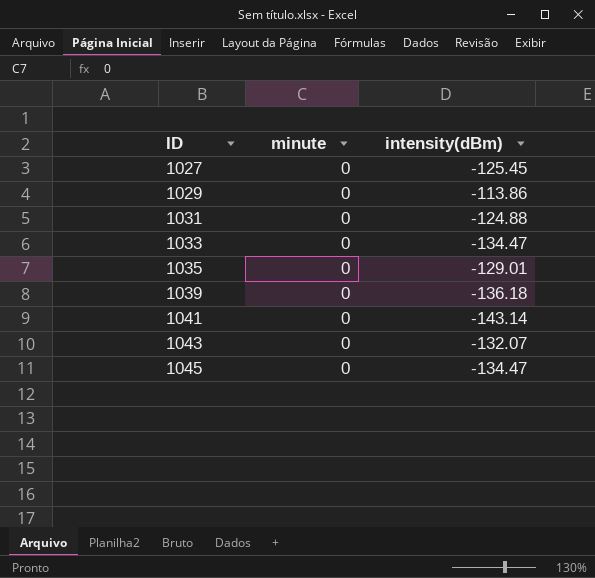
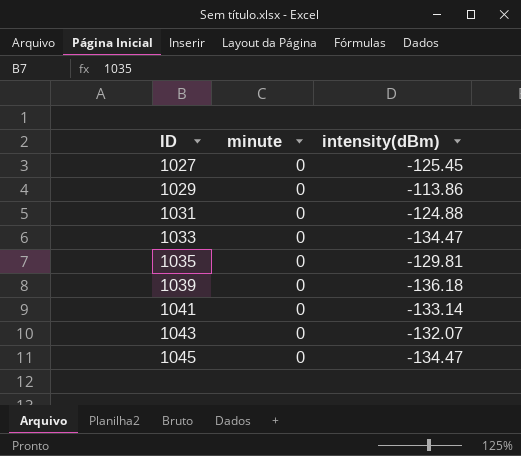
1035 | intensity(dBm): -129.01 -> -129.81
1041 | intensity(dBm): -143.14 -> -133.14

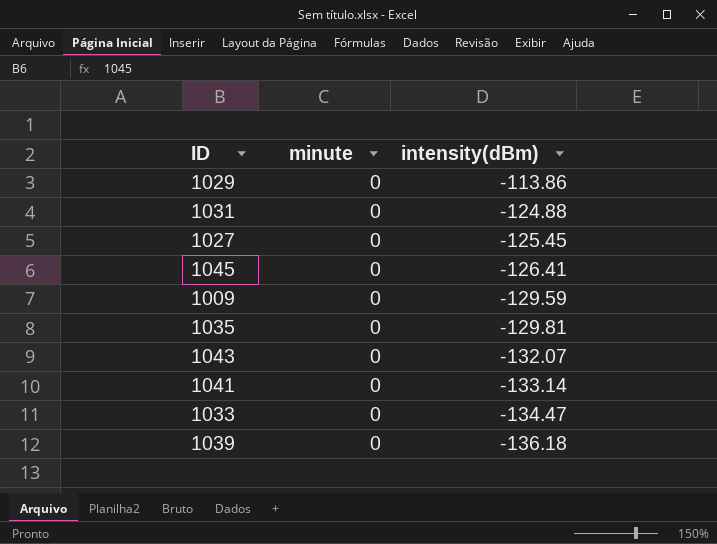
row order: ID ascending -> intensity(dBm) descending
1045 | intensity(dBm): -134.47 -> -126.41
row 1009: none -> 0 | -129.59

